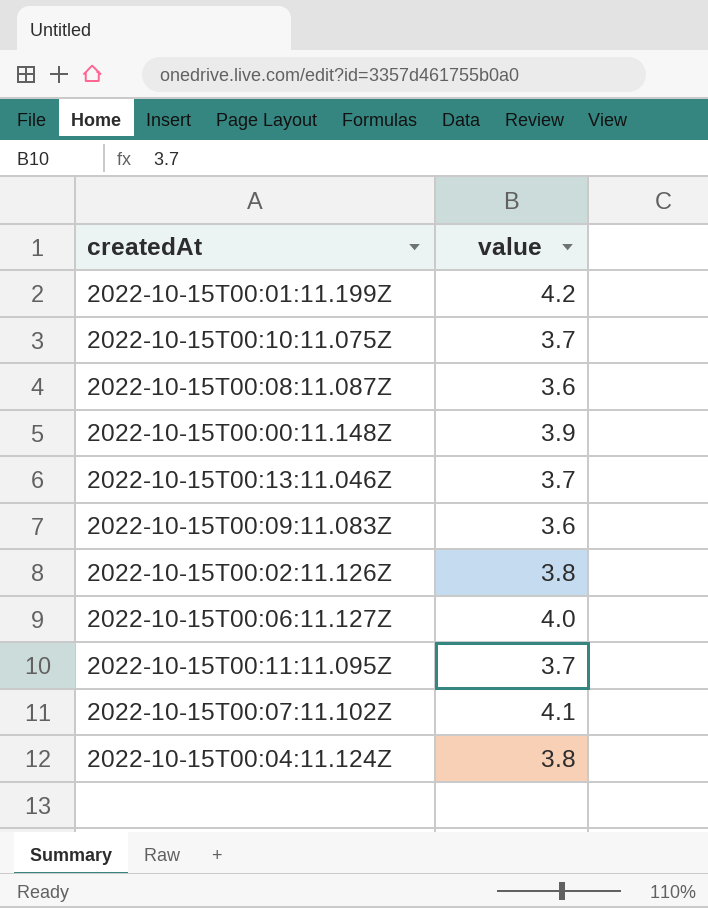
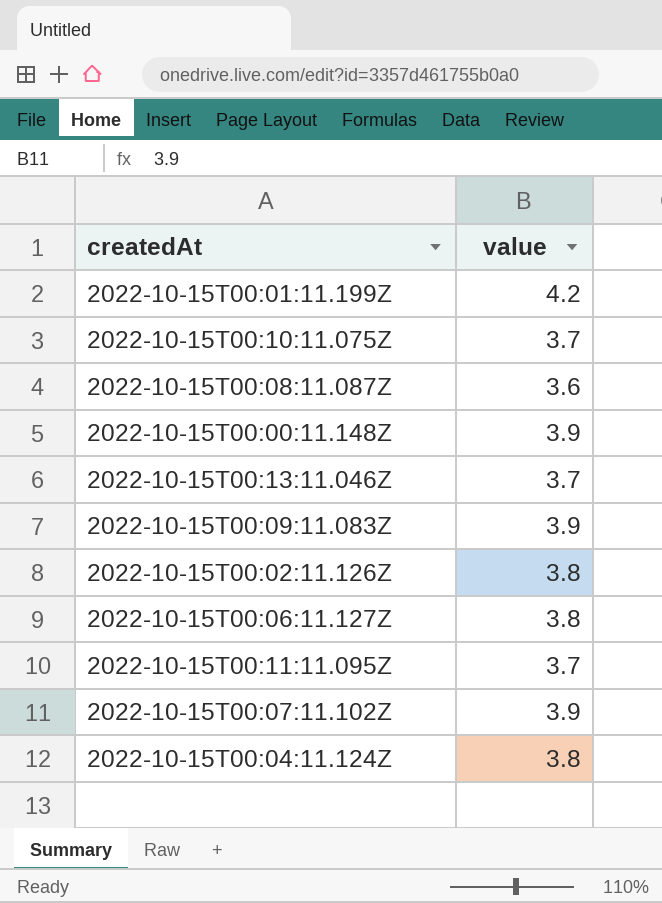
2022-10-15T00:09:11.083Z | value: 3.6 -> 3.9
2022-10-15T00:06:11.127Z | value: 4.0 -> 3.8
2022-10-15T00:07:11.102Z | value: 4.1 -> 3.9

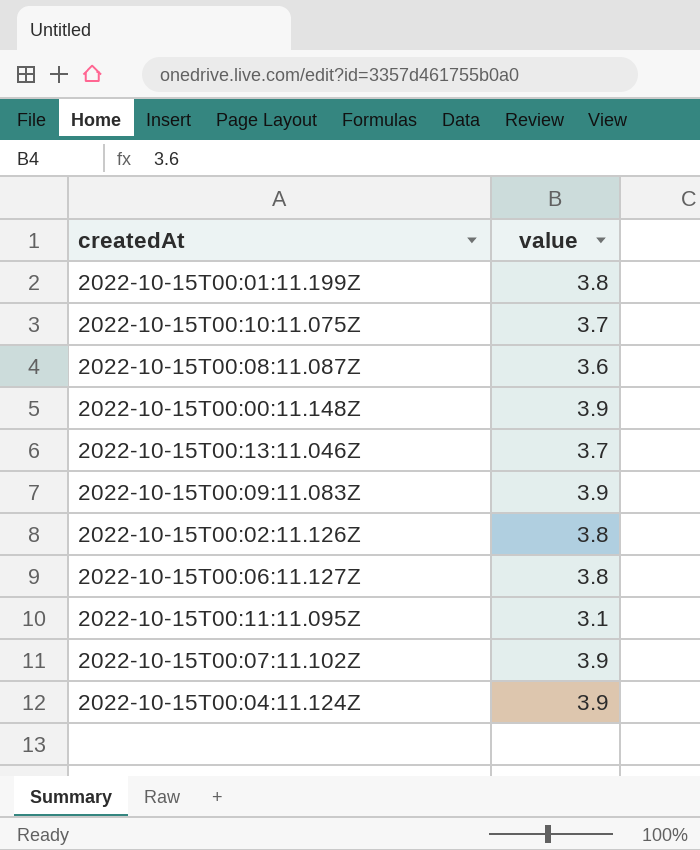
2022-10-15T00:01:11.199Z | value: 4.2 -> 3.8
2022-10-15T00:11:11.095Z | value: 3.7 -> 3.1
2022-10-15T00:04:11.124Z | value: 3.8 -> 3.9

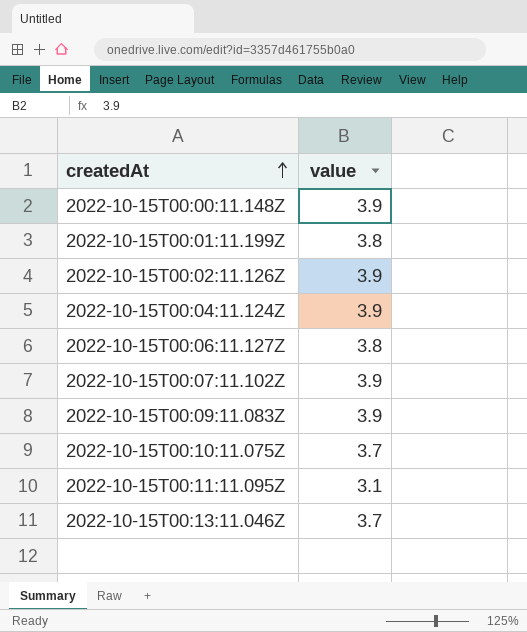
row order: none -> createdAt ascending
row 2022-10-15T00:08:11.087Z: 3.6 -> none
2022-10-15T00:02:11.126Z | value: 3.8 -> 3.9

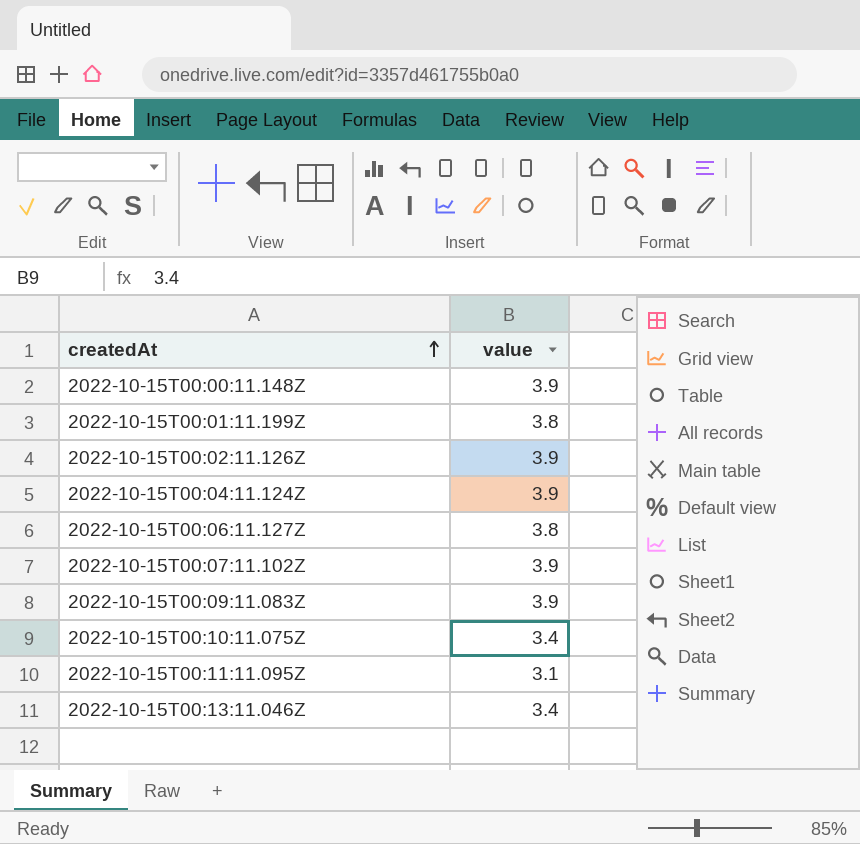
2022-10-15T00:10:11.075Z | value: 3.7 -> 3.4
2022-10-15T00:13:11.046Z | value: 3.7 -> 3.4

